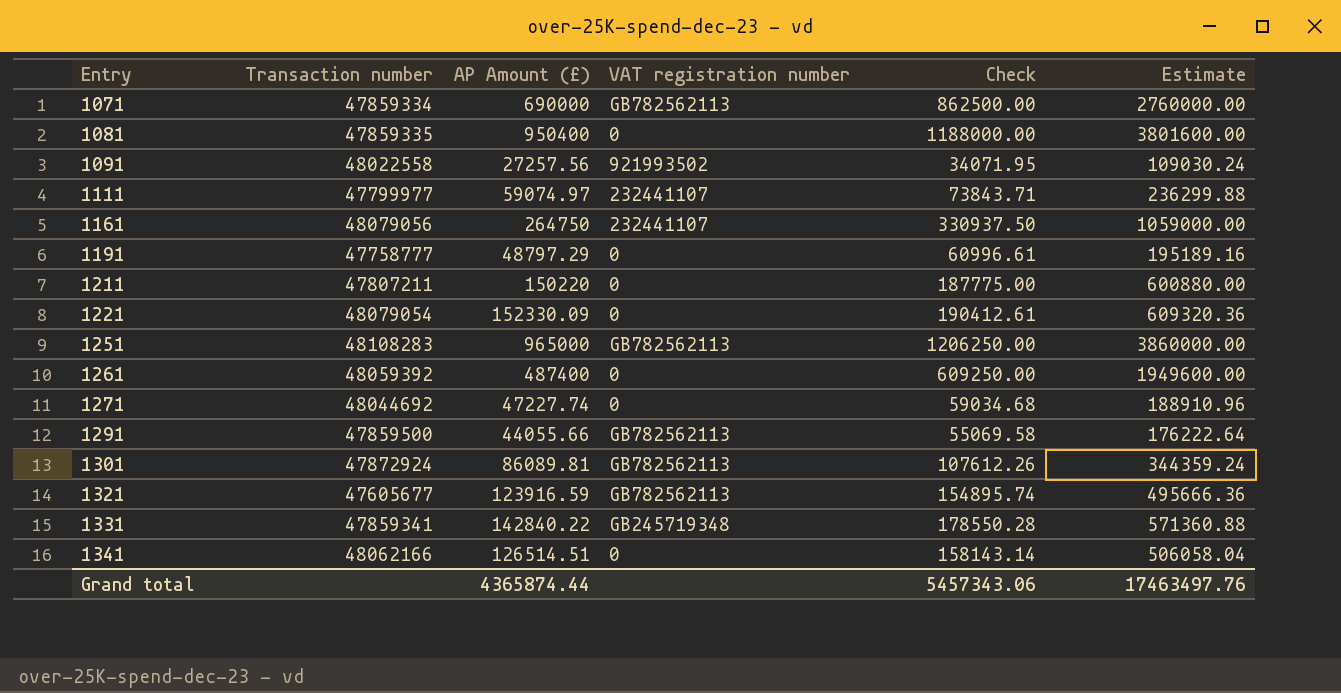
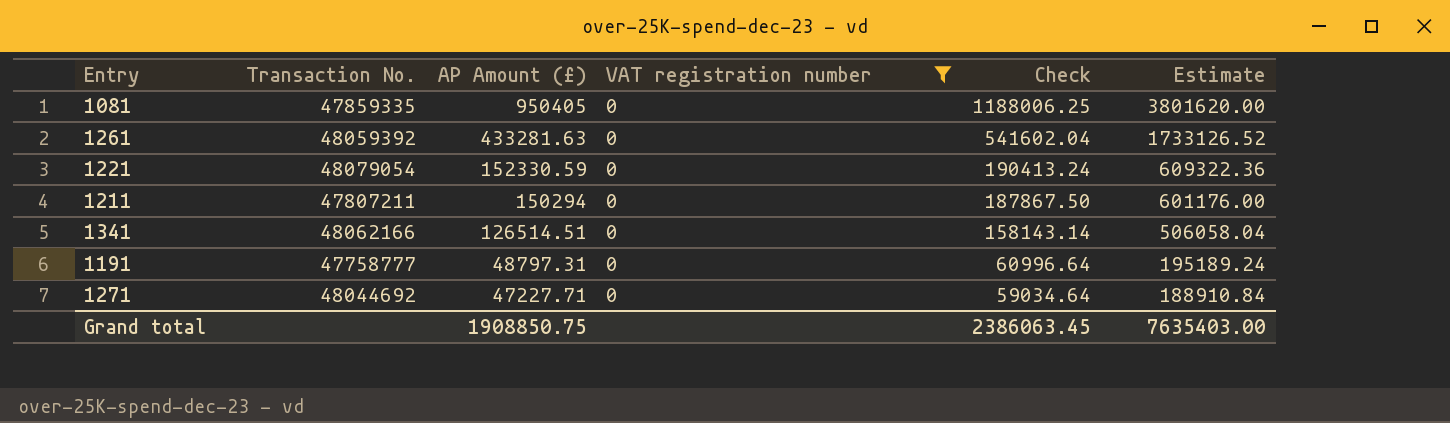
filter: none -> VAT registration number = 0
row order: Entry ascending -> AP Amount (£) descending
column name: Transaction number -> Transaction No.
1081 | AP Amount (£): 950400 -> 950405
1081 | Check: 1188000.00 -> 1188006.25
1081 | Estimate: 3801600.00 -> 3801620.00
1261 | AP Amount (£): 487400 -> 433281.63
1261 | Check: 609250.00 -> 541602.04
1261 | Estimate: 1949600.00 -> 1733126.52
1221 | AP Amount (£): 152330.09 -> 152330.59
1221 | Check: 190412.61 -> 190413.24
1221 | Estimate: 609320.36 -> 609322.36
1211 | AP Amount (£): 150220 -> 150294
1211 | Check: 187775.00 -> 187867.50
1211 | Estimate: 600880.00 -> 601176.00
1191 | AP Amount (£): 48797.29 -> 48797.31
1191 | Check: 60996.61 -> 60996.64
1191 | Estimate: 195189.16 -> 195189.24
1271 | AP Amount (£): 47227.74 -> 47227.71
1271 | Check: 59034.68 -> 59034.64
1271 | Estimate: 188910.96 -> 188910.84
Grand total | AP Amount (£): 4365874.44 -> 1908850.75
Grand total | Check: 5457343.06 -> 2386063.45
Grand total | Estimate: 17463497.76 -> 7635403.00

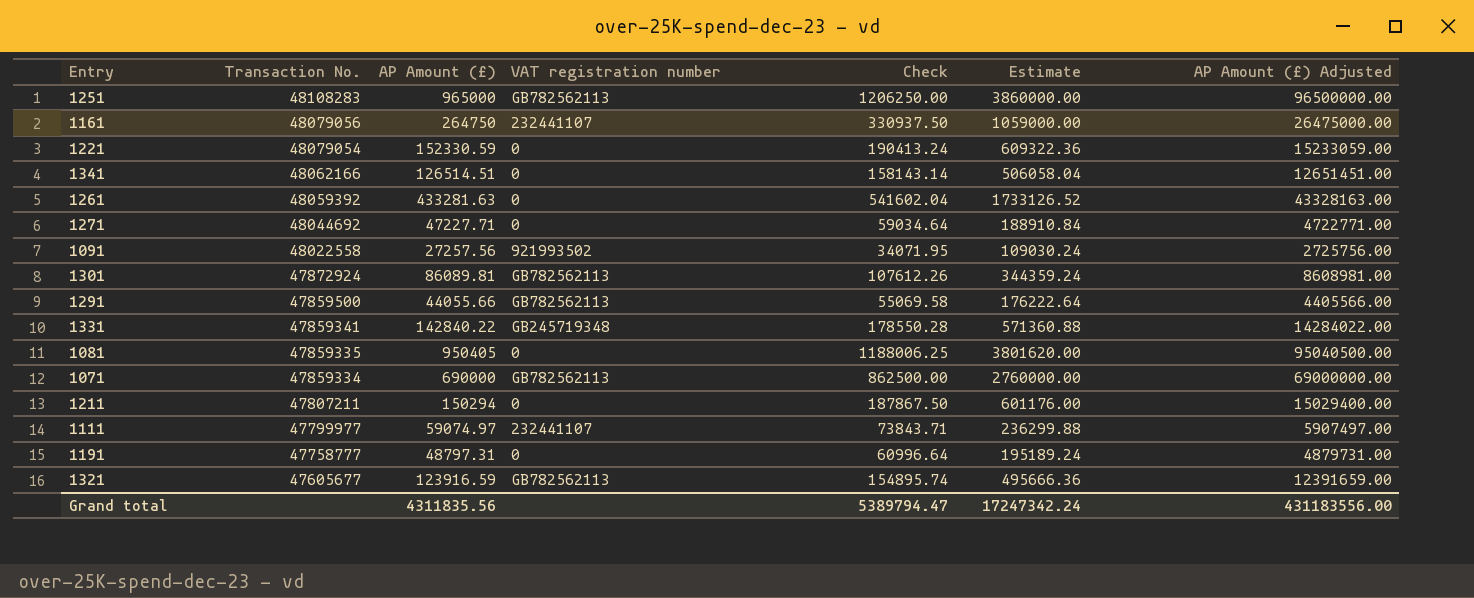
filter: VAT registration number = 0 -> none
row order: AP Amount (£) descending -> Transaction No. descending
column AP Amount (£) Adjusted | formula: none -> [AP Amount (£)] * 100
Grand total | AP Amount (£): 1908850.75 -> 4311835.56
Grand total | Check: 2386063.45 -> 5389794.47
Grand total | Estimate: 7635403.00 -> 17247342.24

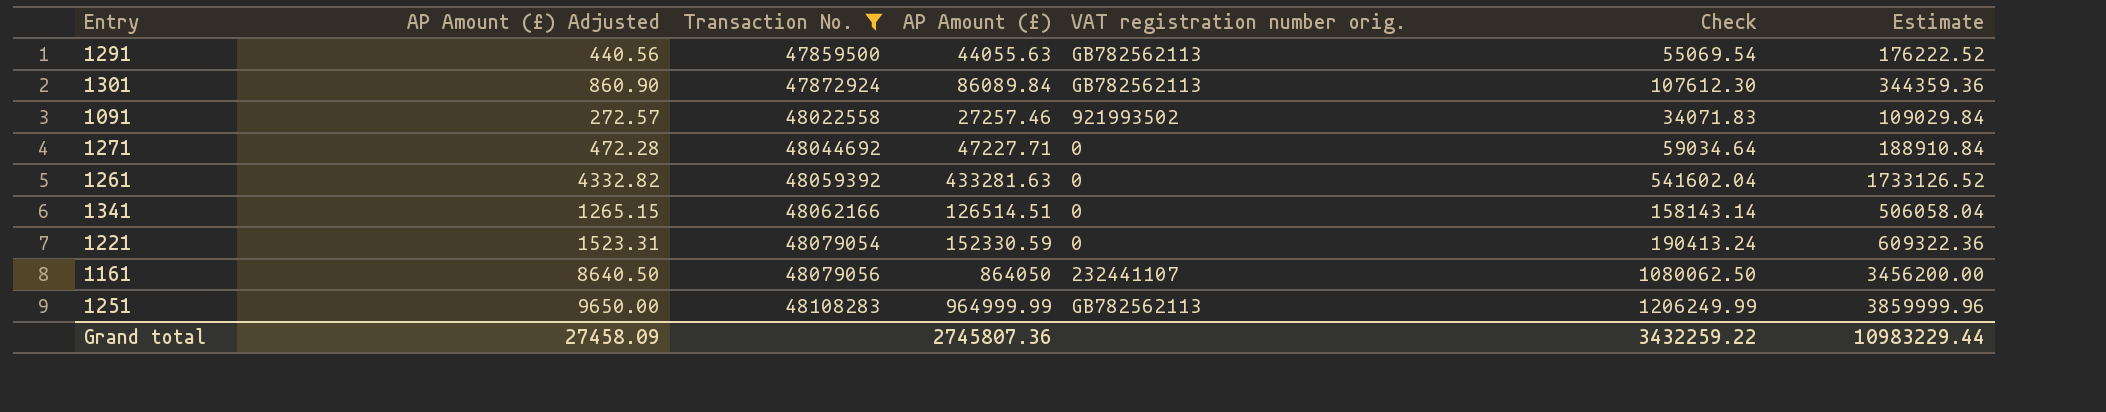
filter: none -> Transaction No. >= 47859500
row order: Transaction No. descending -> Transaction No. ascending
column AP Amount (£) Adjusted | formula: [AP Amount (£)] * 100 -> [AP Amount (£)] * 0.01
column AP Amount (£) Adjusted | position: 7 -> 2
column name: VAT registration number -> VAT registration number orig.
1291 | AP Amount (£): 44055.66 -> 44055.63
1291 | Check: 55069.58 -> 55069.54
1291 | Estimate: 176222.64 -> 176222.52
1301 | AP Amount (£): 86089.81 -> 86089.84
1301 | Check: 107612.26 -> 107612.30
1301 | Estimate: 344359.24 -> 344359.36
1091 | AP Amount (£): 27257.56 -> 27257.46
1091 | Check: 34071.95 -> 34071.83
1091 | Estimate: 109030.24 -> 109029.84
1161 | AP Amount (£): 264750 -> 864050
1161 | Check: 330937.50 -> 1080062.50
1161 | Estimate: 1059000.00 -> 3456200.00
1251 | AP Amount (£): 965000 -> 964999.99
1251 | Check: 1206250.00 -> 1206249.99
1251 | Estimate: 3860000.00 -> 3859999.96
Grand total | AP Amount (£) Adjusted: 431183556.00 -> 27458.09
Grand total | AP Amount (£): 4311835.56 -> 2745807.36
Grand total | Check: 5389794.47 -> 3432259.22
Grand total | Estimate: 17247342.24 -> 10983229.44

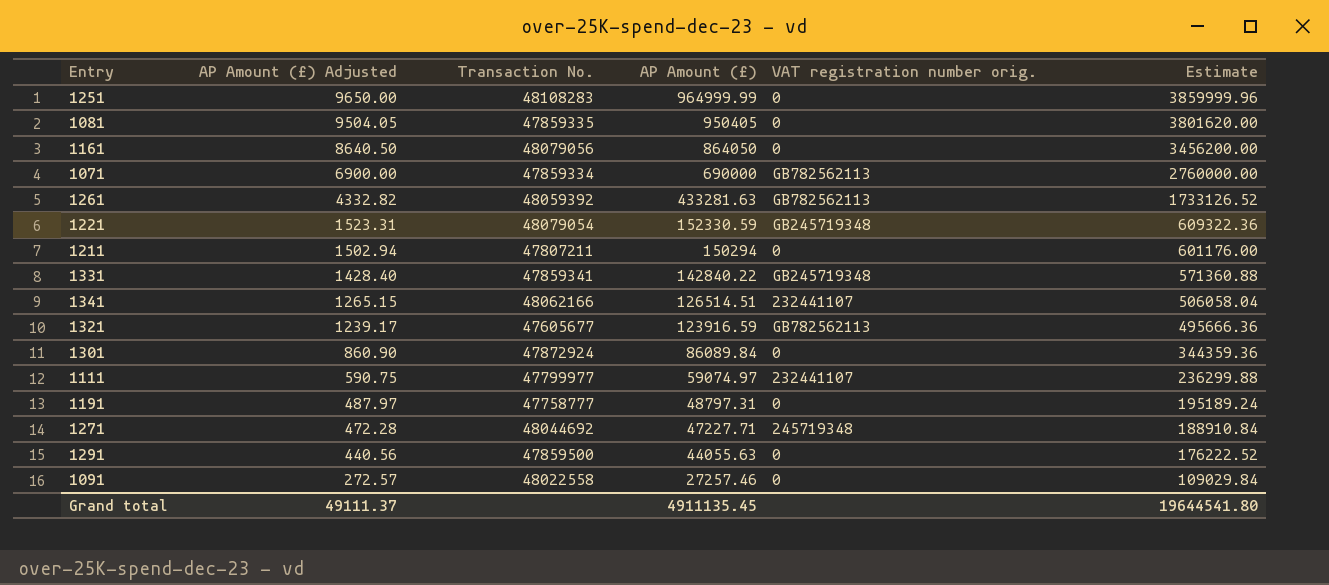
filter: Transaction No. >= 47859500 -> none
row order: Transaction No. ascending -> AP Amount (£) Adjusted descending
column Check | formula: [AP Amount (£)] * 1.25 -> none
1251 | VAT registration number orig.: GB782562113 -> 0
1161 | VAT registration number orig.: 232441107 -> 0
1261 | VAT registration number orig.: 0 -> GB782562113
1221 | VAT registration number orig.: 0 -> GB245719348
1341 | VAT registration number orig.: 0 -> 232441107
1301 | VAT registration number orig.: GB782562113 -> 0
1271 | VAT registration number orig.: 0 -> 245719348
1291 | VAT registration number orig.: GB782562113 -> 0
1091 | VAT registration number orig.: 921993502 -> 0
Grand total | AP Amount (£) Adjusted: 27458.09 -> 49111.37
Grand total | AP Amount (£): 2745807.36 -> 4911135.45
Grand total | Estimate: 10983229.44 -> 19644541.80

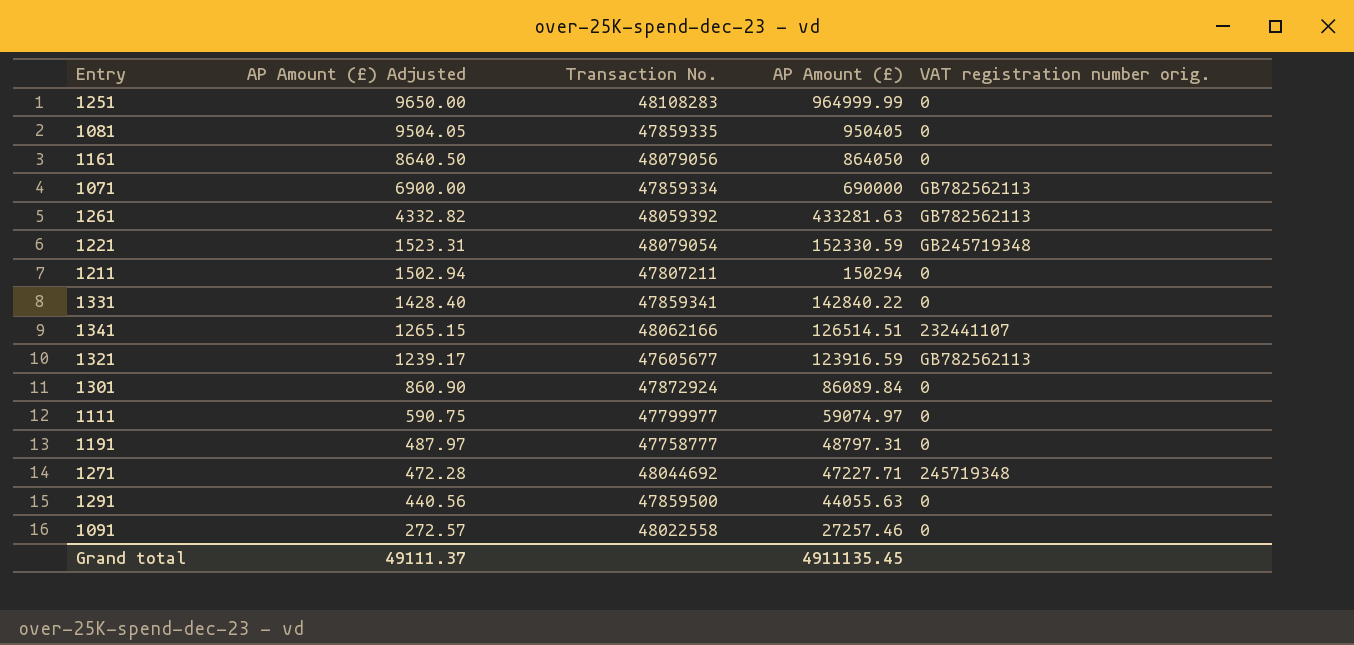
column Estimate | formula: [AP Amount (£)] * 4 -> none
1331 | VAT registration number orig.: GB245719348 -> 0
1111 | VAT registration number orig.: 232441107 -> 0

